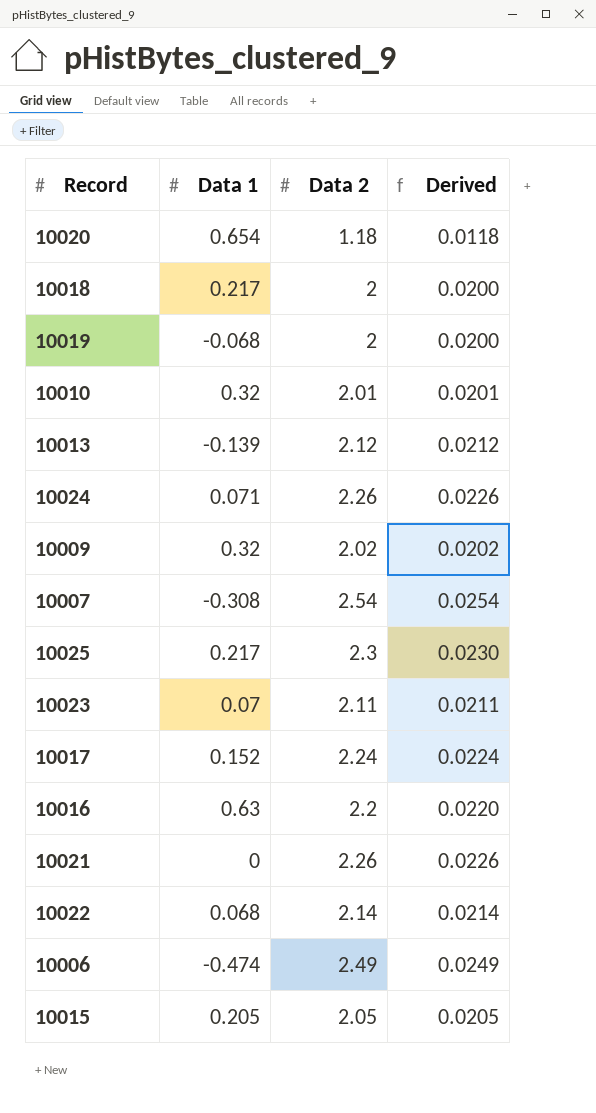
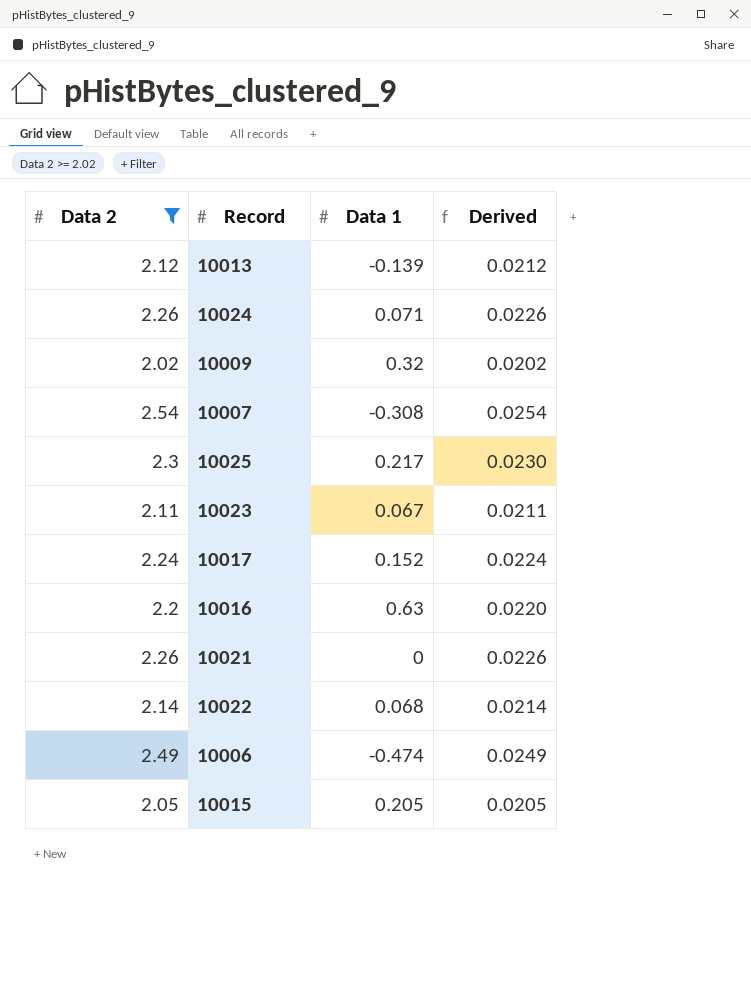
filter: none -> Data 2 >= 2.02
column Data 2 | position: 3 -> 1
10023 | Data 1: 0.07 -> 0.067

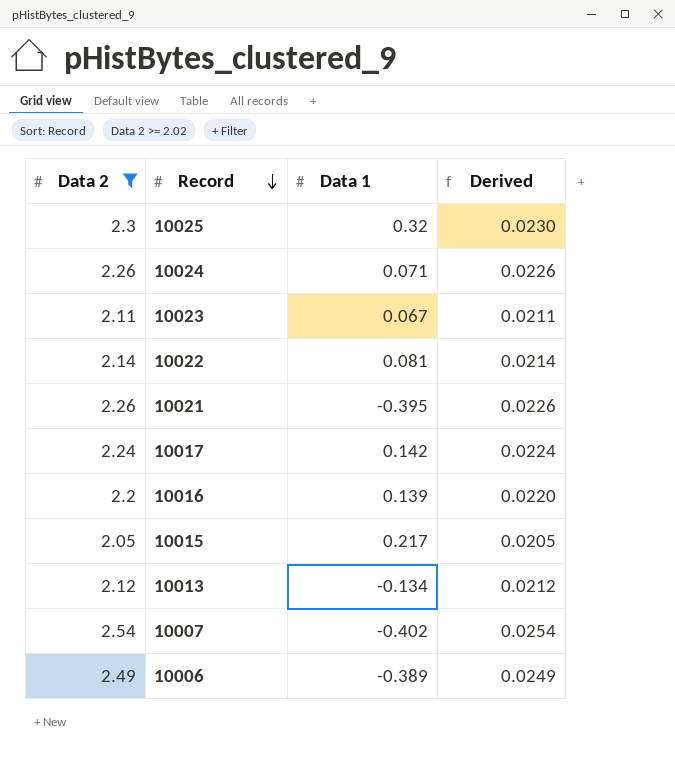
row order: none -> Record descending
row 10009: 2.02 | 0.32 | 0.0202 -> none
10025 | Data 1: 0.217 -> 0.32
10022 | Data 1: 0.068 -> 0.081
10021 | Data 1: 0 -> -0.395
10017 | Data 1: 0.152 -> 0.142
10016 | Data 1: 0.63 -> 0.139
10015 | Data 1: 0.205 -> 0.217
10013 | Data 1: -0.139 -> -0.134
10007 | Data 1: -0.308 -> -0.402
10006 | Data 1: -0.474 -> -0.389

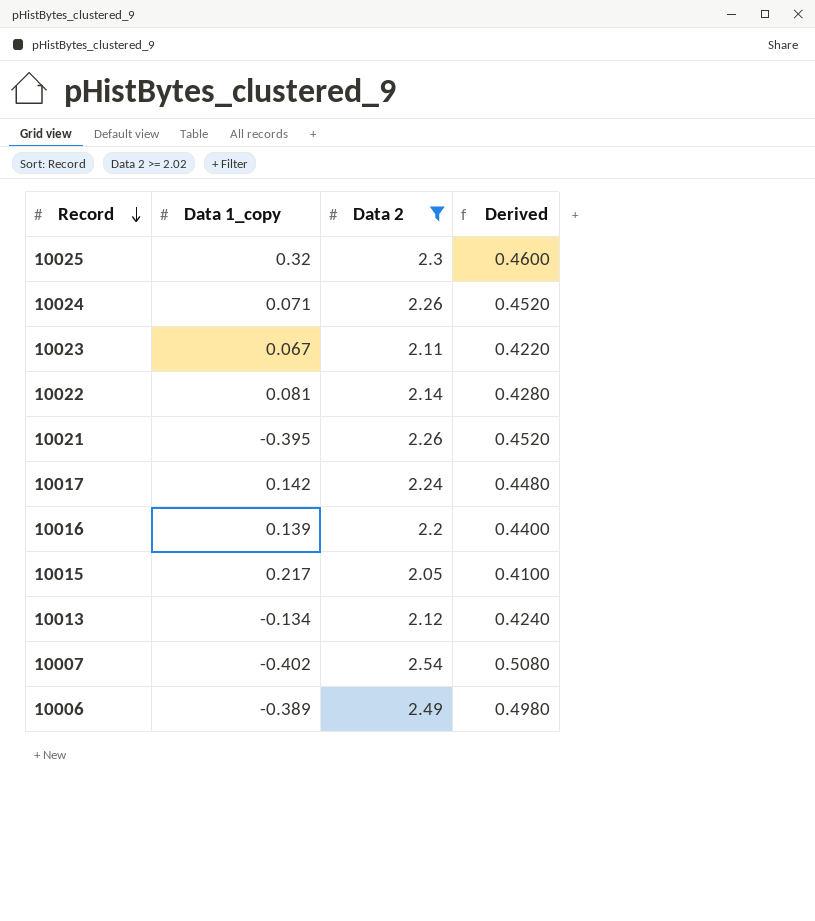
column name: Data 1 -> Data 1_copy
column Data 2 | position: 1 -> 3
column Derived | formula: [Data 2] * 0.01 -> [Data 2] * 0.2

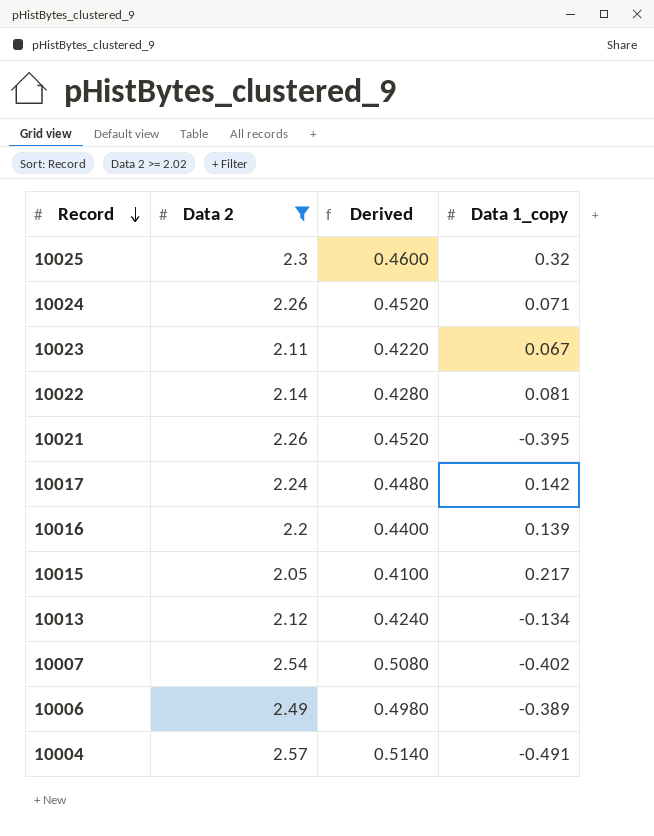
column Data 1_copy | position: 2 -> 4
row 10004: none -> 2.57 | 0.5140 | -0.491

